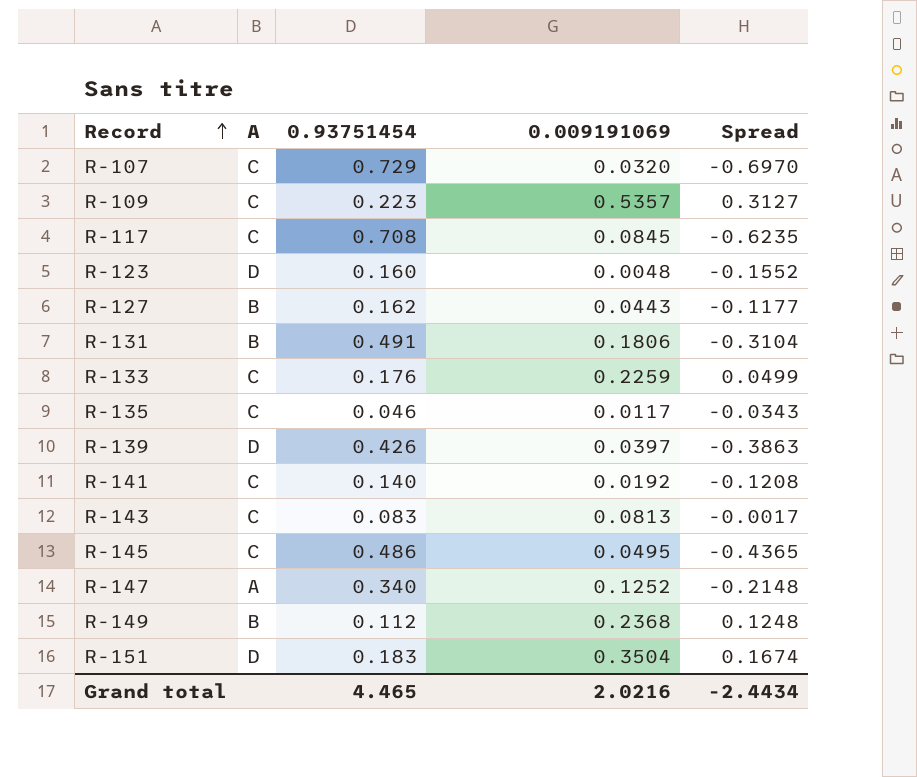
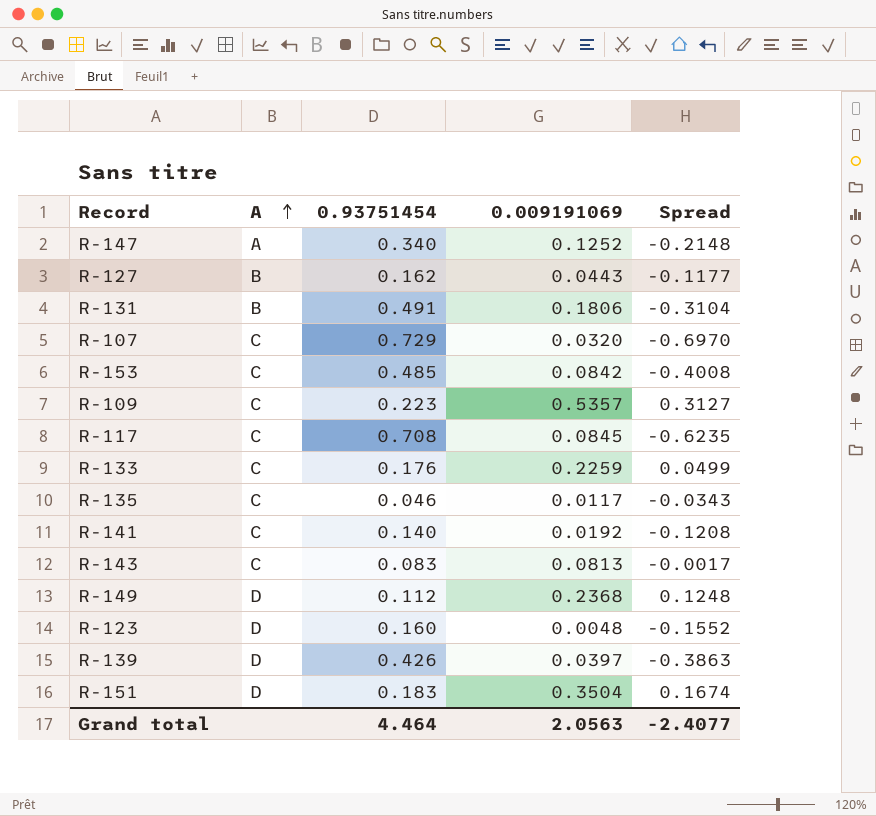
row order: Record ascending -> A ascending
row R-145: C | 0.486 | 0.0495 | -0.4365 -> none
row R-153: none -> C | 0.485 | 0.0842 | -0.4008
R-149 | A: B -> D
Grand total | 0.93751454: 4.465 -> 4.464
Grand total | 0.009191069: 2.0216 -> 2.0563
Grand total | Spread: -2.4434 -> -2.4077

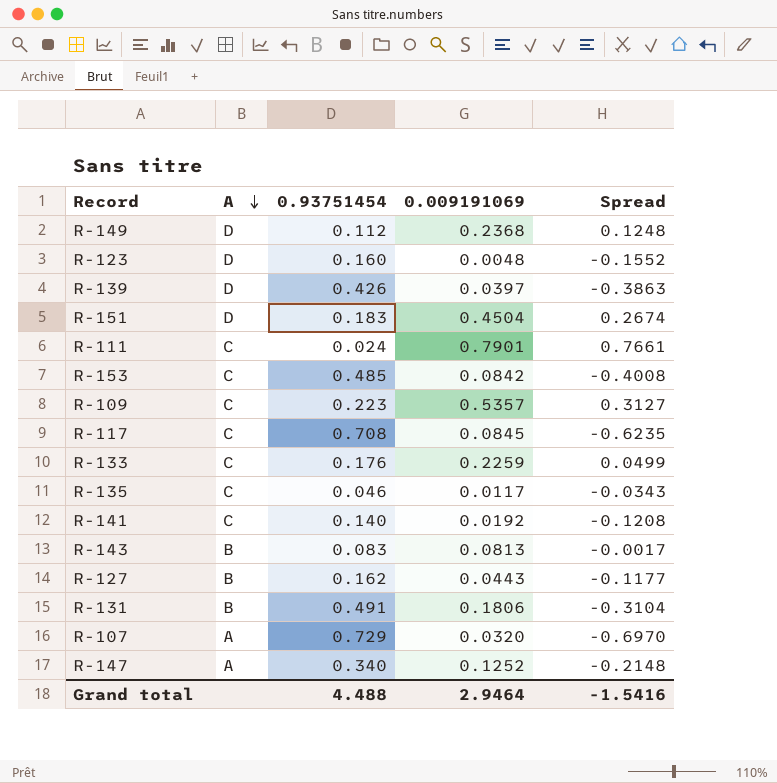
row order: A ascending -> A descending
R-151 | 0.009191069: 0.3504 -> 0.4504
R-151 | Spread: 0.1674 -> 0.2674
row R-111: none -> C | 0.024 | 0.7901 | 0.7661
R-143 | A: C -> B
R-107 | A: C -> A
Grand total | 0.93751454: 4.464 -> 4.488
Grand total | 0.009191069: 2.0563 -> 2.9464
Grand total | Spread: -2.4077 -> -1.5416

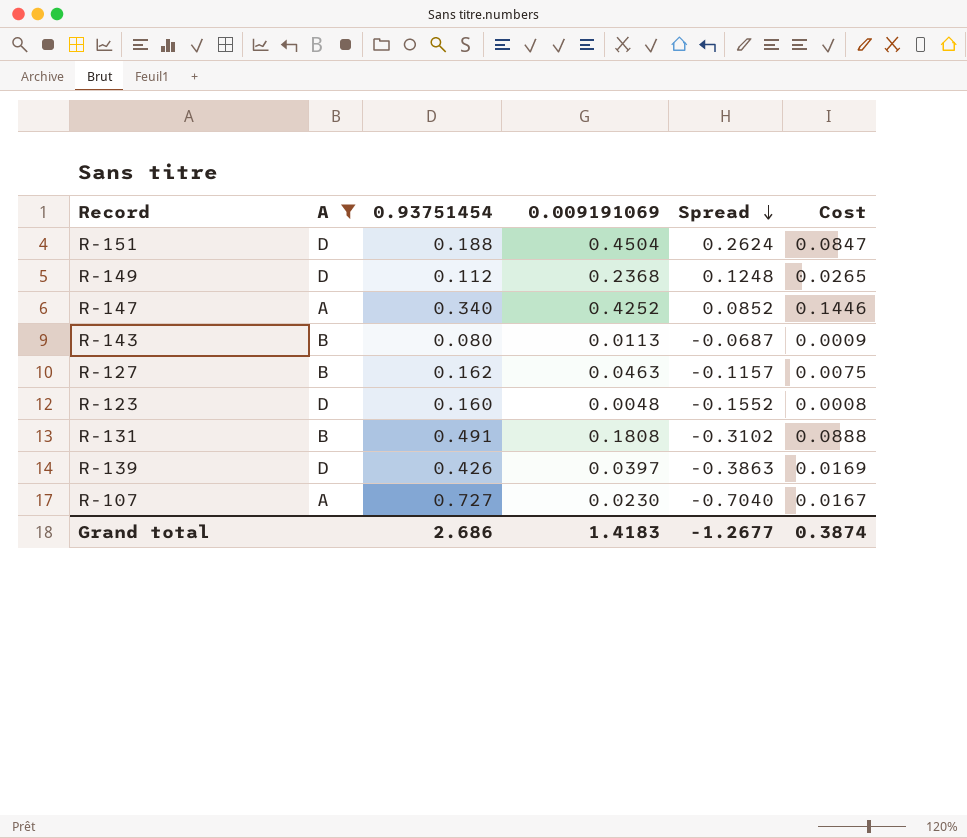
filter: none -> A != C
row order: A descending -> Spread descending
column Cost | formula: none -> [0.93751454] * [0.009191069]
R-151 | 0.93751454: 0.183 -> 0.188
R-151 | Spread: 0.2674 -> 0.2624
R-147 | 0.009191069: 0.1252 -> 0.4252
R-147 | Spread: -0.2148 -> 0.0852
R-143 | 0.93751454: 0.083 -> 0.080
R-143 | 0.009191069: 0.0813 -> 0.0113
R-143 | Spread: -0.0017 -> -0.0687
R-127 | 0.009191069: 0.0443 -> 0.0463
R-127 | Spread: -0.1177 -> -0.1157
R-131 | 0.009191069: 0.1806 -> 0.1808
R-131 | Spread: -0.3104 -> -0.3102
R-107 | 0.93751454: 0.729 -> 0.727
R-107 | 0.009191069: 0.0320 -> 0.0230
R-107 | Spread: -0.6970 -> -0.7040
Grand total | 0.93751454: 4.488 -> 2.686
Grand total | 0.009191069: 2.9464 -> 1.4183
Grand total | Spread: -1.5416 -> -1.2677

